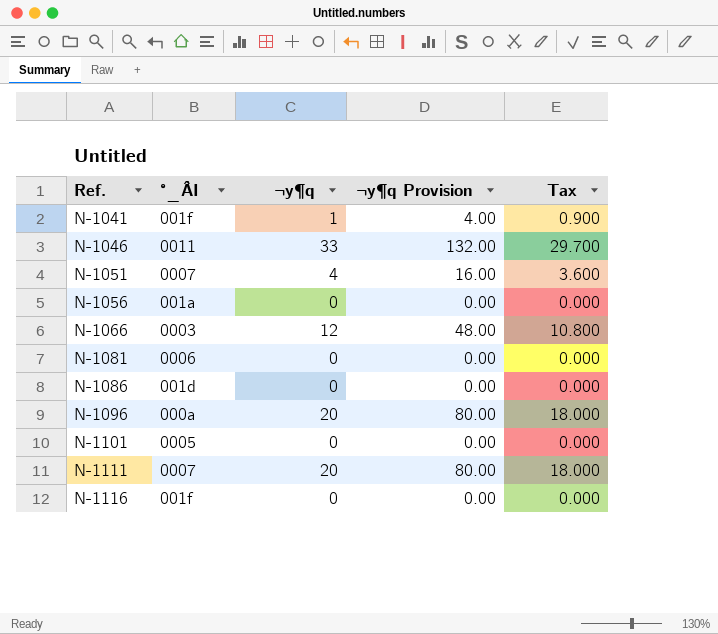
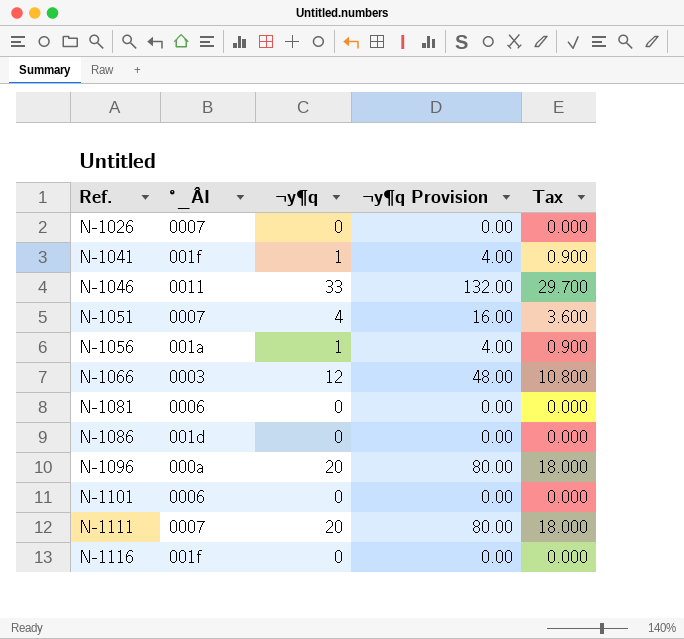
row N-1026: none -> 0007 | 0 | 0.00 | 0.000
N-1056 | ¬y¶q: 0 -> 1
N-1056 | ¬y¶q Provision: 0.00 -> 4.00
N-1056 | Tax: 0.000 -> 0.900
N-1101 | °_ÂI: 0005 -> 0006

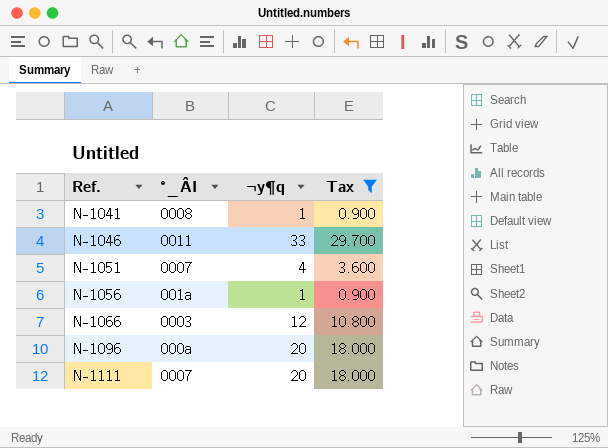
filter: none -> Tax != 0.000
column ¬y¶q Provision | formula: [¬y¶q] * 4 -> none
N-1041 | °_ÂI: 001f -> 0008

